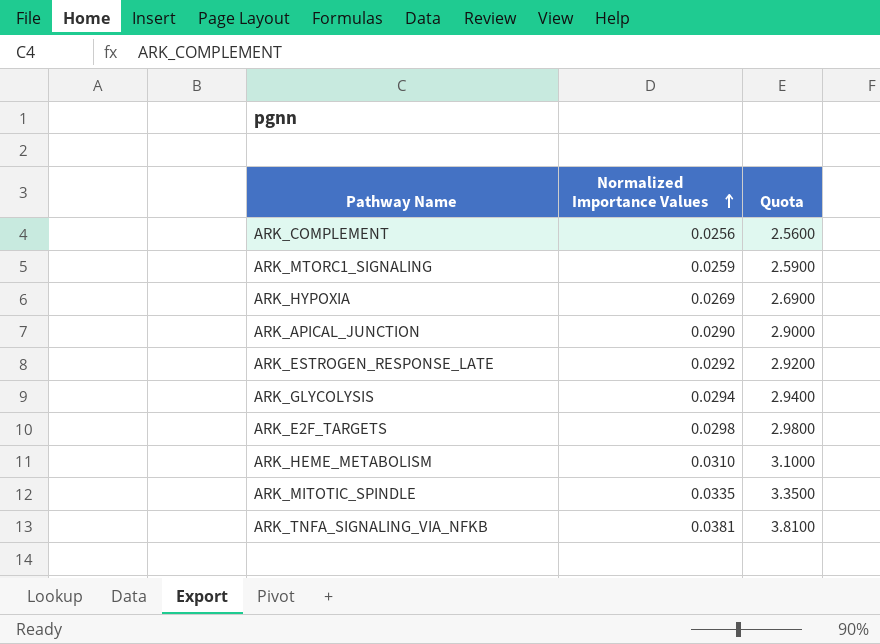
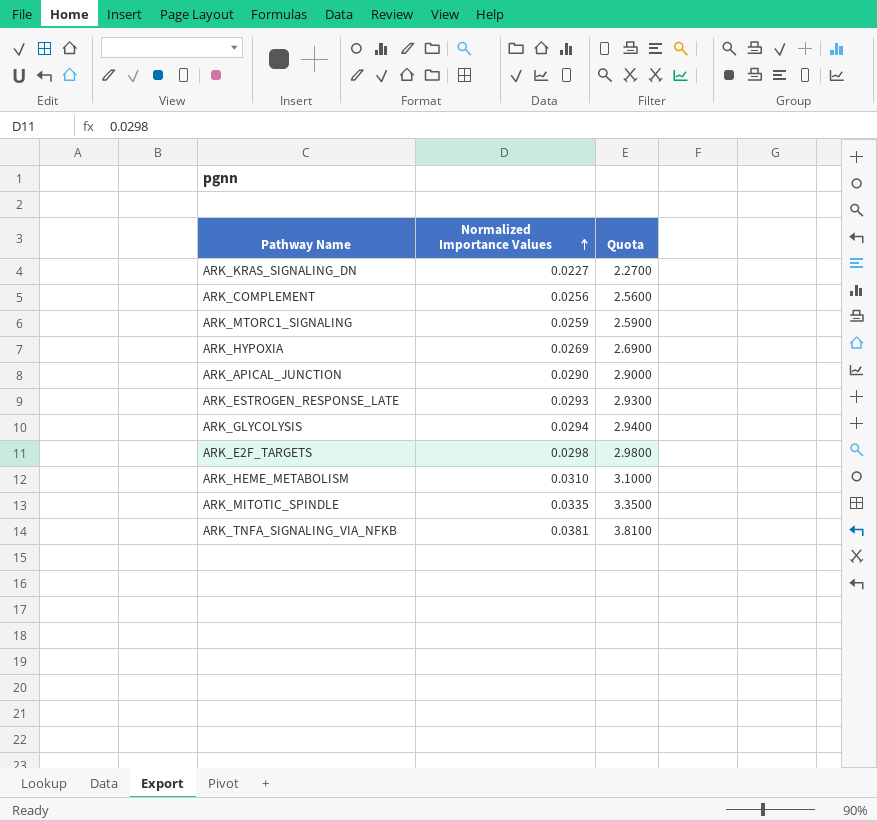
row ARK_KRAS_SIGNALING_DN: none -> 0.0227 | 2.2700
ARK_ESTROGEN_RESPONSE_LATE | Normalized Importance Values: 0.0292 -> 0.0293
ARK_ESTROGEN_RESPONSE_LATE | Quota: 2.9200 -> 2.9300

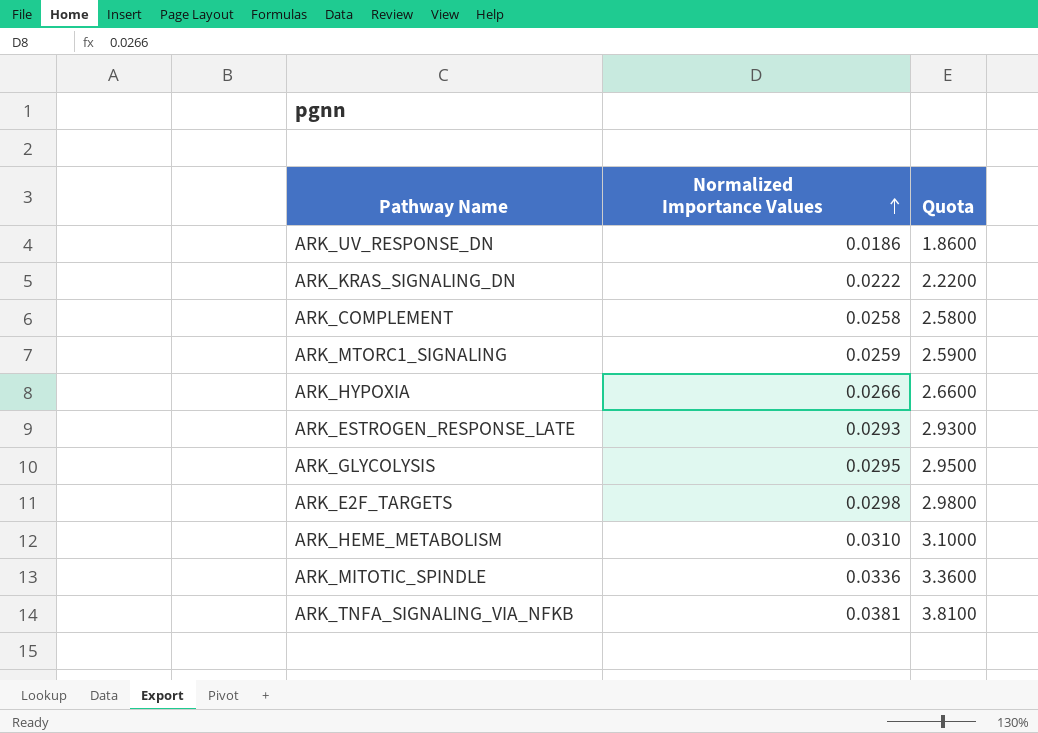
row ARK_APICAL_JUNCTION: 0.0290 | 2.9000 -> none
row ARK_UV_RESPONSE_DN: none -> 0.0186 | 1.8600
ARK_KRAS_SIGNALING_DN | Normalized Importance Values: 0.0227 -> 0.0222
ARK_KRAS_SIGNALING_DN | Quota: 2.2700 -> 2.2200
ARK_COMPLEMENT | Normalized Importance Values: 0.0256 -> 0.0258
ARK_COMPLEMENT | Quota: 2.5600 -> 2.5800
ARK_HYPOXIA | Normalized Importance Values: 0.0269 -> 0.0266
ARK_HYPOXIA | Quota: 2.6900 -> 2.6600
ARK_GLYCOLYSIS | Normalized Importance Values: 0.0294 -> 0.0295
ARK_GLYCOLYSIS | Quota: 2.9400 -> 2.9500
ARK_MITOTIC_SPINDLE | Normalized Importance Values: 0.0335 -> 0.0336
ARK_MITOTIC_SPINDLE | Quota: 3.3500 -> 3.3600

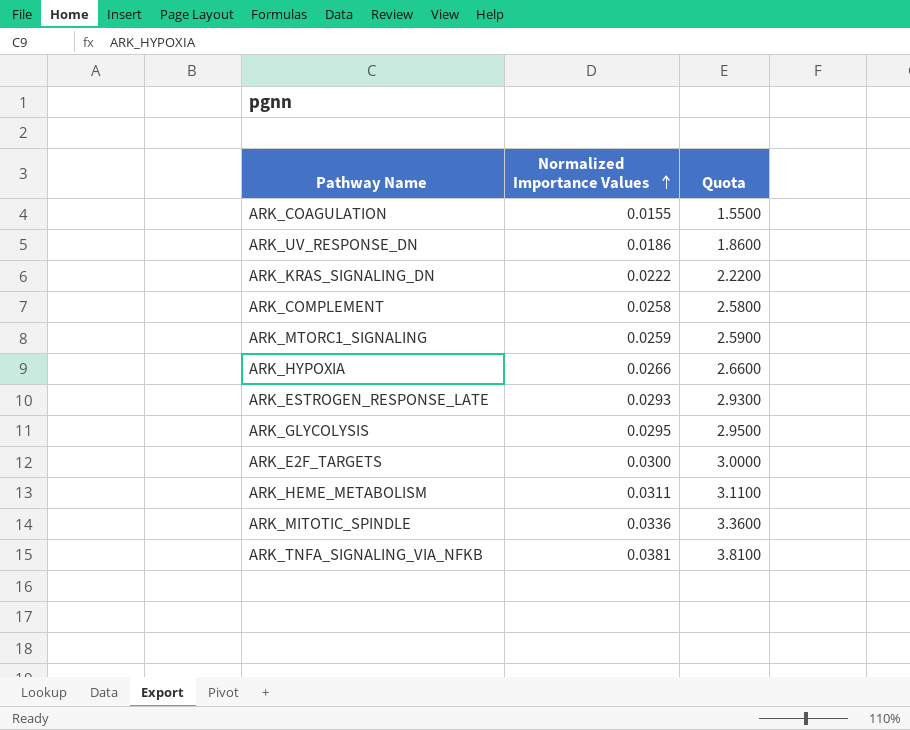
row ARK_COAGULATION: none -> 0.0155 | 1.5500
ARK_E2F_TARGETS | Normalized Importance Values: 0.0298 -> 0.0300
ARK_E2F_TARGETS | Quota: 2.9800 -> 3.0000
ARK_HEME_METABOLISM | Normalized Importance Values: 0.0310 -> 0.0311
ARK_HEME_METABOLISM | Quota: 3.1000 -> 3.1100

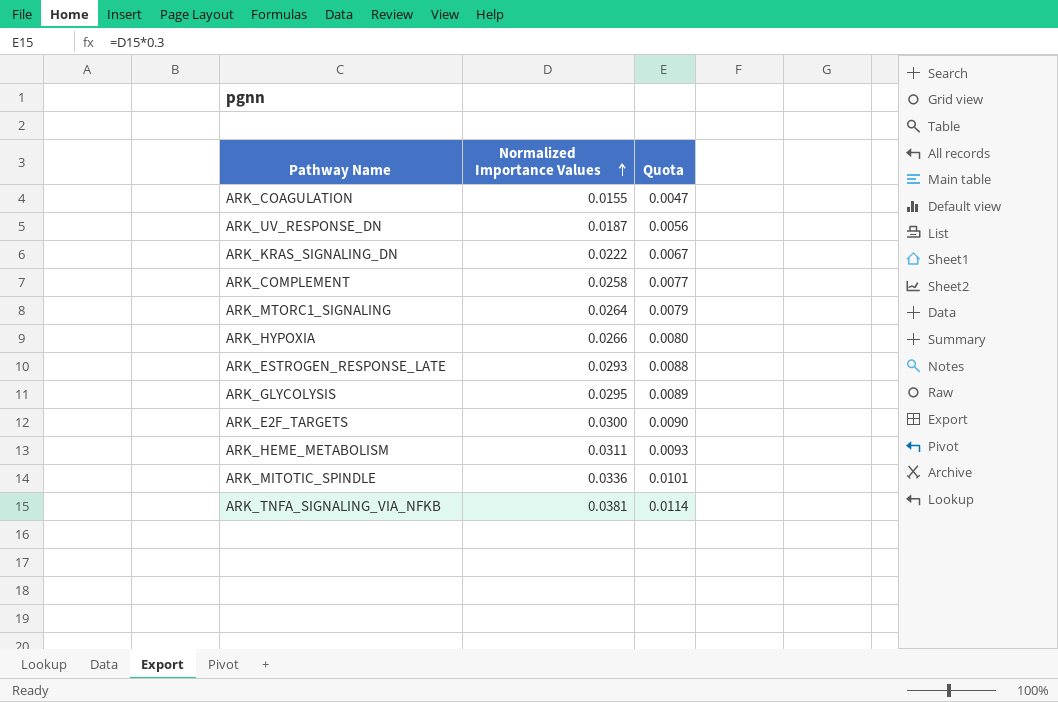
column Quota | formula: [Normalized Importance Values] * 100 -> [Normalized Importance Values] * 0.3
ARK_UV_RESPONSE_DN | Normalized Importance Values: 0.0186 -> 0.0187
ARK_MTORC1_SIGNALING | Normalized Importance Values: 0.0259 -> 0.0264

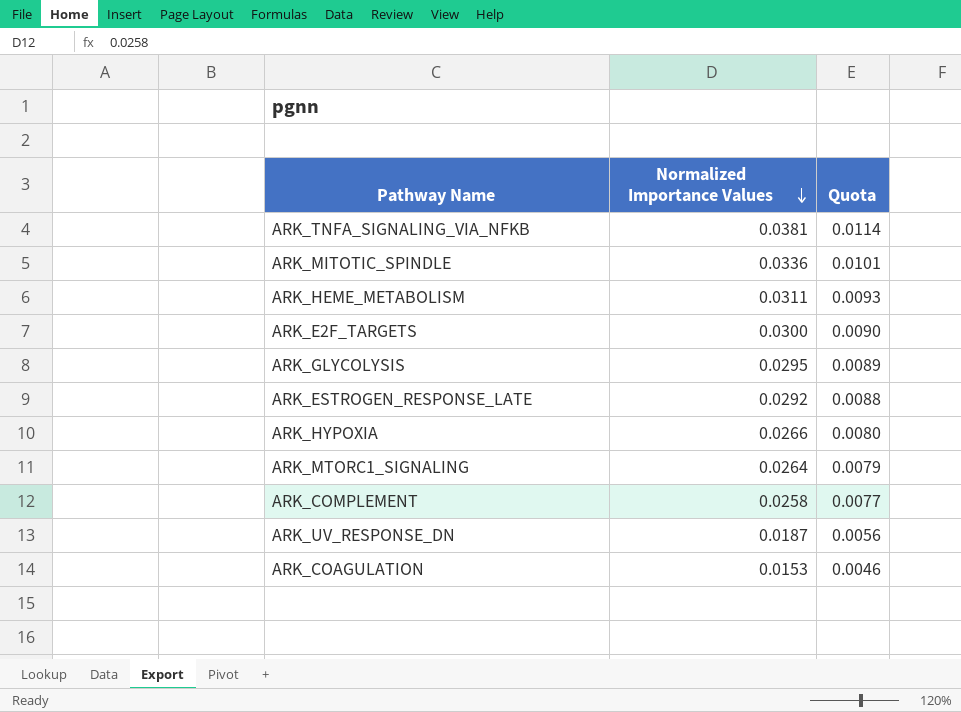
row order: Normalized Importance Values ascending -> Normalized Importance Values descending
row ARK_KRAS_SIGNALING_DN: 0.0222 | 0.0067 -> none
ARK_ESTROGEN_RESPONSE_LATE | Normalized Importance Values: 0.0293 -> 0.0292
ARK_COAGULATION | Normalized Importance Values: 0.0155 -> 0.0153
ARK_COAGULATION | Quota: 0.0047 -> 0.0046

